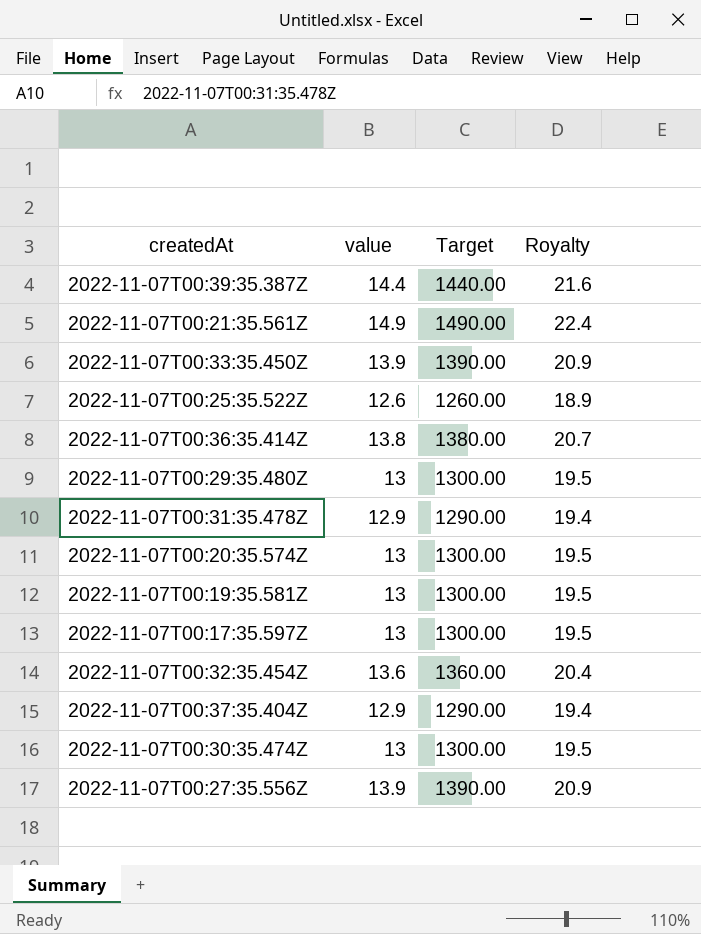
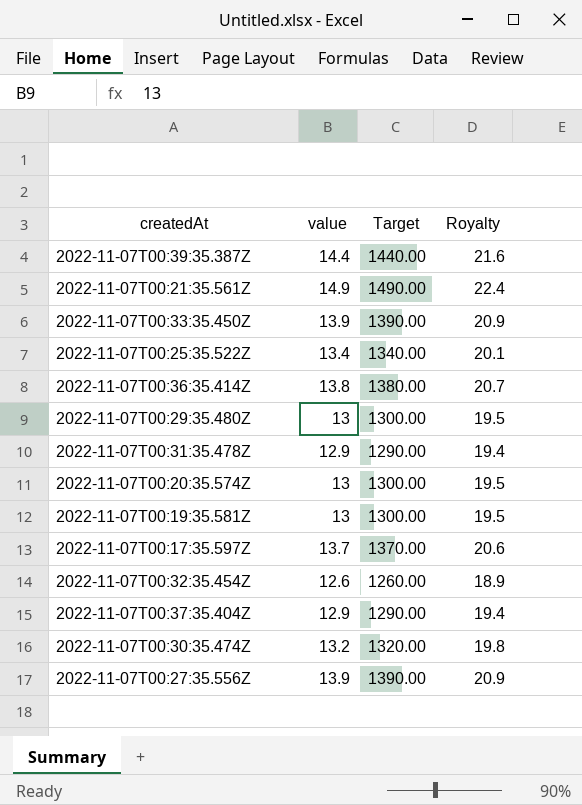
2022-11-07T00:25:35.522Z | value: 12.6 -> 13.4
2022-11-07T00:25:35.522Z | Target: 1260.00 -> 1340.00
2022-11-07T00:25:35.522Z | Royalty: 18.9 -> 20.1
2022-11-07T00:17:35.597Z | value: 13 -> 13.7
2022-11-07T00:17:35.597Z | Target: 1300.00 -> 1370.00
2022-11-07T00:17:35.597Z | Royalty: 19.5 -> 20.6
2022-11-07T00:32:35.454Z | value: 13.6 -> 12.6
2022-11-07T00:32:35.454Z | Target: 1360.00 -> 1260.00
2022-11-07T00:32:35.454Z | Royalty: 20.4 -> 18.9
2022-11-07T00:30:35.474Z | value: 13 -> 13.2
2022-11-07T00:30:35.474Z | Target: 1300.00 -> 1320.00
2022-11-07T00:30:35.474Z | Royalty: 19.5 -> 19.8

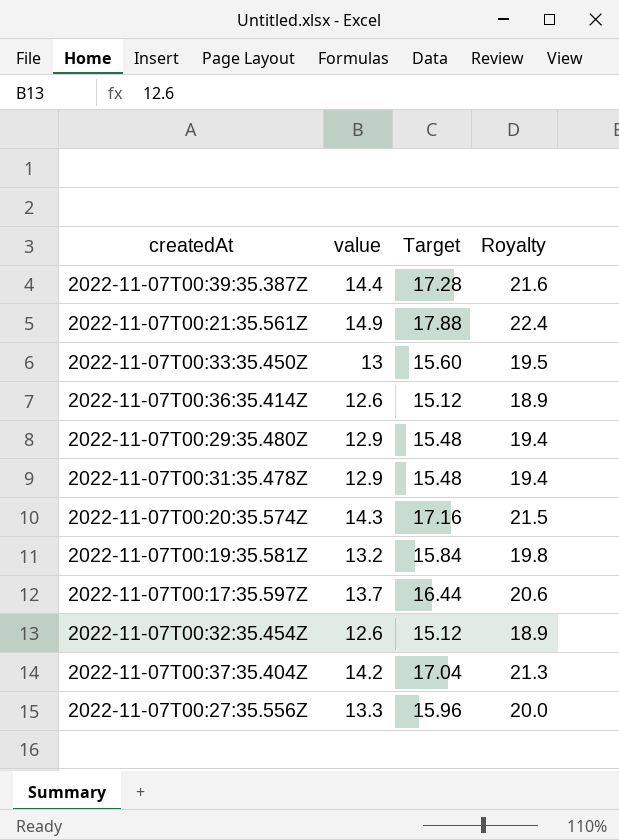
column Target | formula: [value] * 100 -> [value] * 1.2
row 2022-11-07T00:25:35.522Z: 13.4 | 1340.00 | 20.1 -> none
row 2022-11-07T00:30:35.474Z: 13.2 | 1320.00 | 19.8 -> none
2022-11-07T00:33:35.450Z | value: 13.9 -> 13
2022-11-07T00:33:35.450Z | Royalty: 20.9 -> 19.5
2022-11-07T00:36:35.414Z | value: 13.8 -> 12.6
2022-11-07T00:36:35.414Z | Royalty: 20.7 -> 18.9
2022-11-07T00:29:35.480Z | value: 13 -> 12.9
2022-11-07T00:29:35.480Z | Royalty: 19.5 -> 19.4
2022-11-07T00:20:35.574Z | value: 13 -> 14.3
2022-11-07T00:20:35.574Z | Royalty: 19.5 -> 21.5
2022-11-07T00:19:35.581Z | value: 13 -> 13.2
2022-11-07T00:19:35.581Z | Royalty: 19.5 -> 19.8
2022-11-07T00:37:35.404Z | value: 12.9 -> 14.2
2022-11-07T00:37:35.404Z | Royalty: 19.4 -> 21.3
2022-11-07T00:27:35.556Z | value: 13.9 -> 13.3
2022-11-07T00:27:35.556Z | Royalty: 20.9 -> 20.0

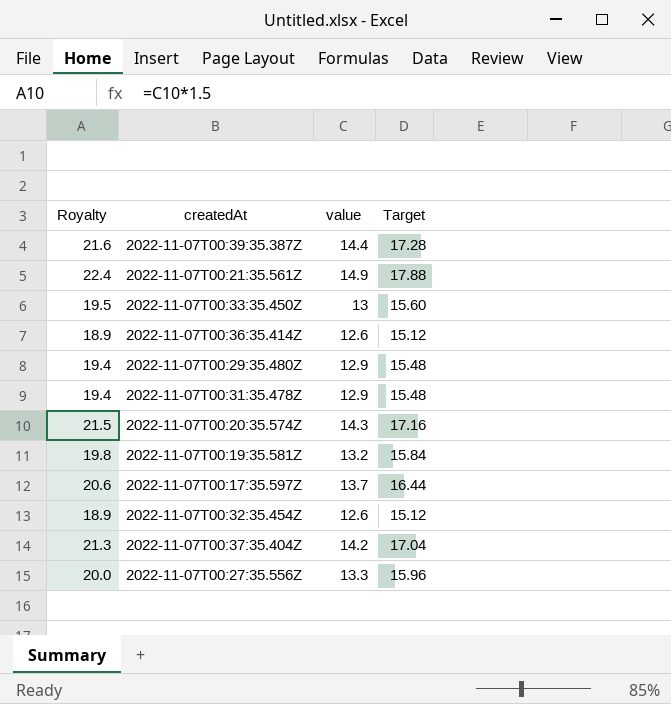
column Royalty | position: 4 -> 1

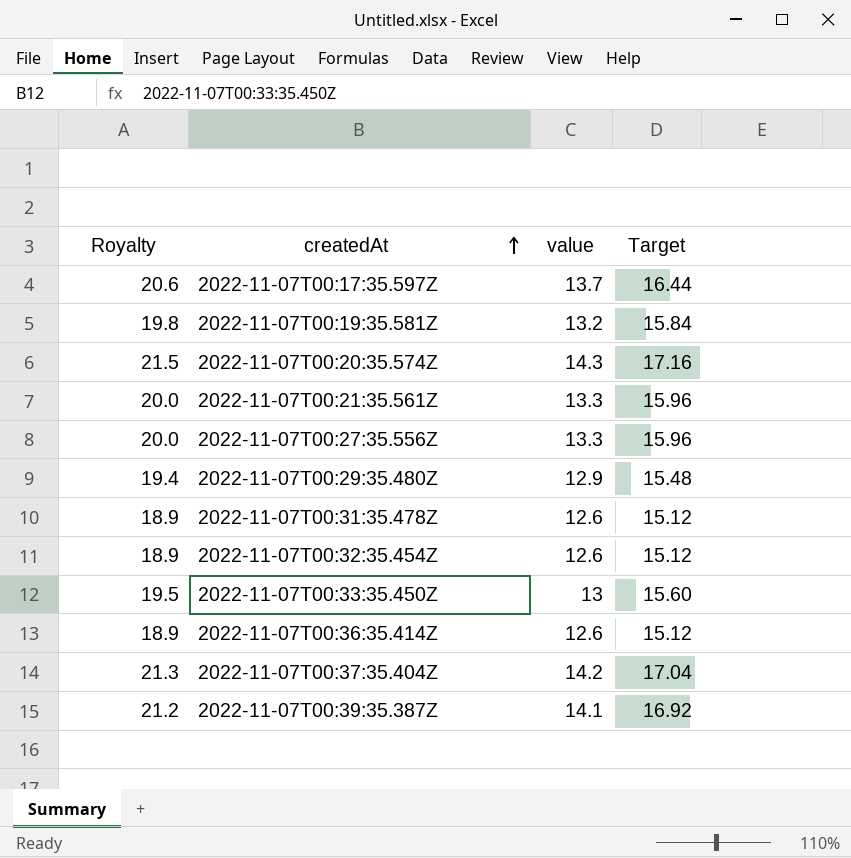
row order: none -> createdAt ascending
2022-11-07T00:21:35.561Z | Royalty: 22.4 -> 20.0
2022-11-07T00:21:35.561Z | value: 14.9 -> 13.3
2022-11-07T00:21:35.561Z | Target: 17.88 -> 15.96
2022-11-07T00:31:35.478Z | Royalty: 19.4 -> 18.9
2022-11-07T00:31:35.478Z | value: 12.9 -> 12.6
2022-11-07T00:31:35.478Z | Target: 15.48 -> 15.12
2022-11-07T00:39:35.387Z | Royalty: 21.6 -> 21.2
2022-11-07T00:39:35.387Z | value: 14.4 -> 14.1
2022-11-07T00:39:35.387Z | Target: 17.28 -> 16.92

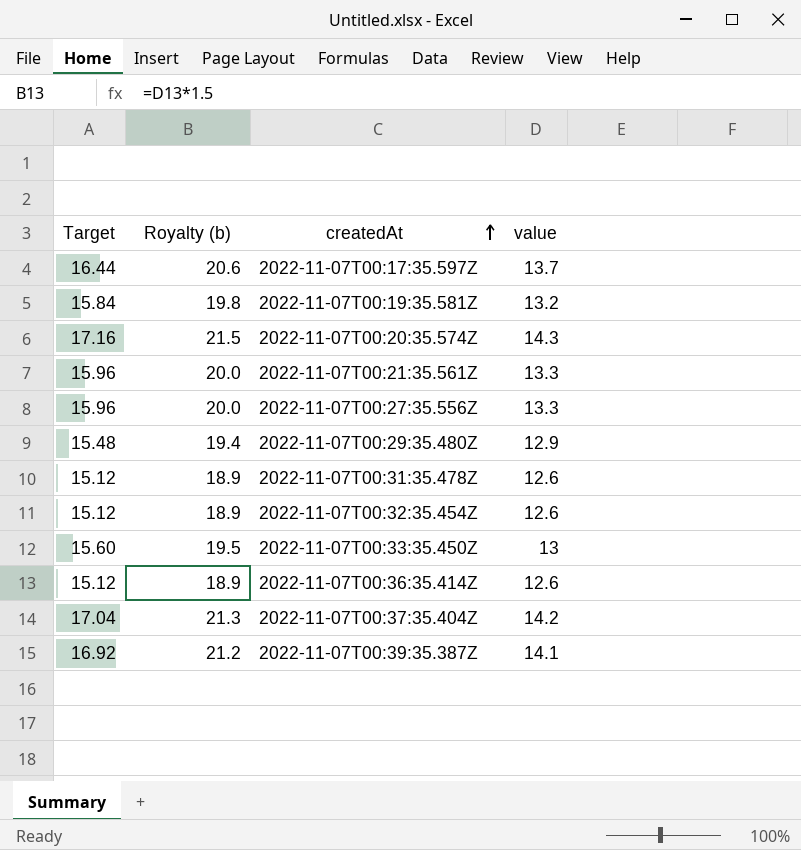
column Target | position: 4 -> 1
column name: Royalty -> Royalty (b)

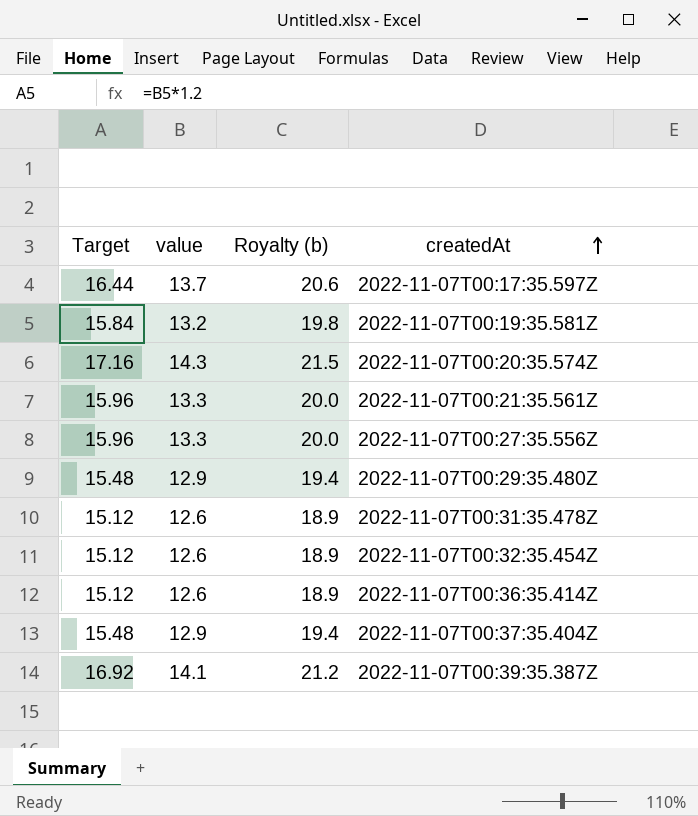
column value | position: 4 -> 2
row 2022-11-07T00:33:35.450Z: 15.60 | 19.5 | 13 -> none
2022-11-07T00:37:35.404Z | Target: 17.04 -> 15.48
2022-11-07T00:37:35.404Z | value: 14.2 -> 12.9
2022-11-07T00:37:35.404Z | Royalty (b): 21.3 -> 19.4

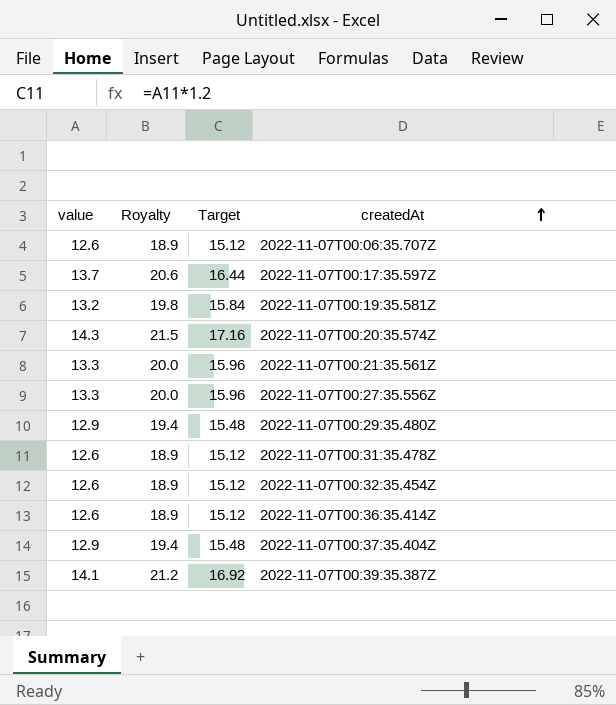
column name: Royalty (b) -> Royalty
column Target | position: 1 -> 3
row 2022-11-07T00:06:35.707Z: none -> 12.6 | 18.9 | 15.12

